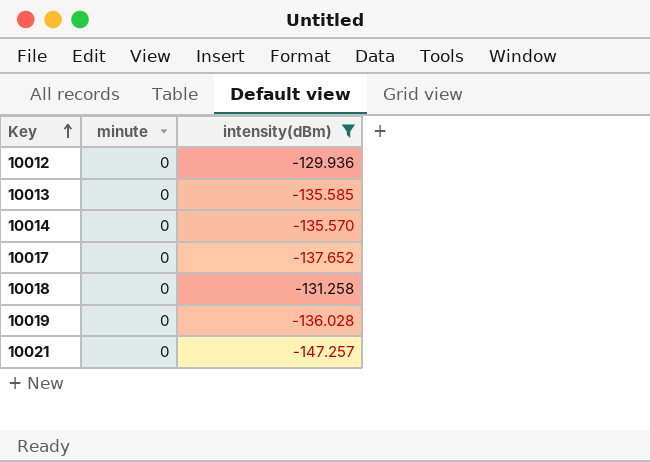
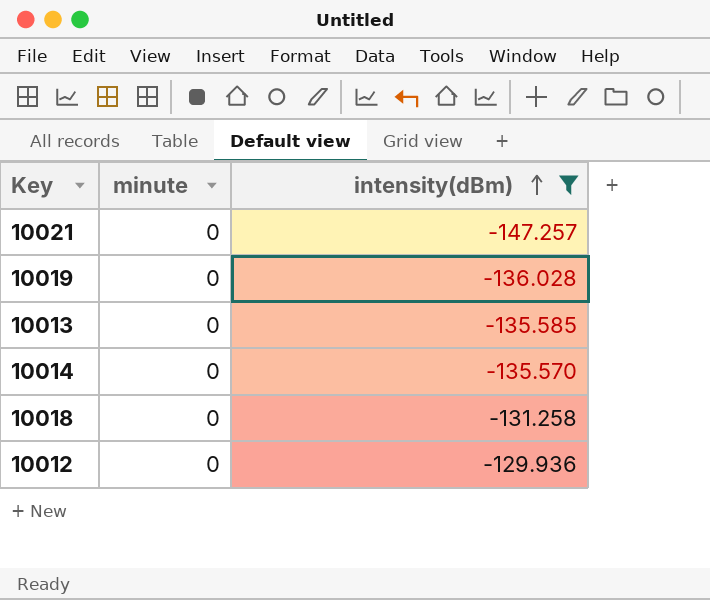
row order: Key ascending -> intensity(dBm) ascending
row 10017: 0 | -137.652 -> none

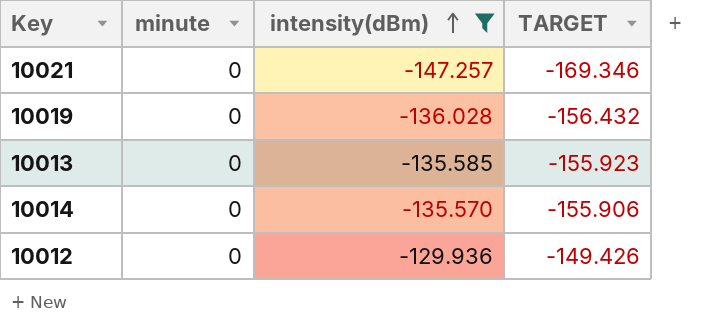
column TARGET | formula: none -> [intensity(dBm)] * 1.15
row 10018: 0 | -131.258 -> none

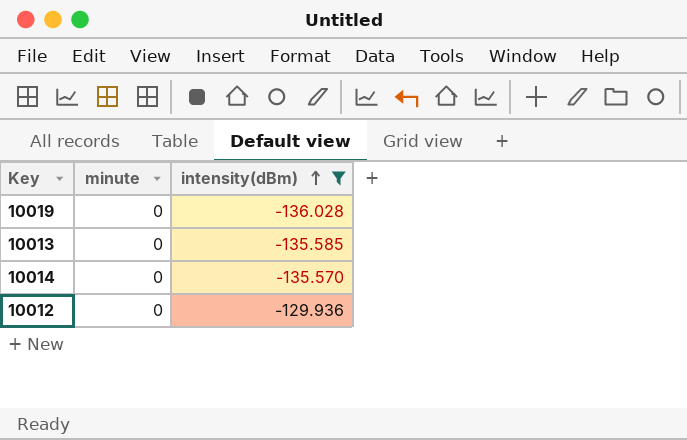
column TARGET | formula: [intensity(dBm)] * 1.15 -> none
row 10021: 0 | -147.257 | -169.346 -> none

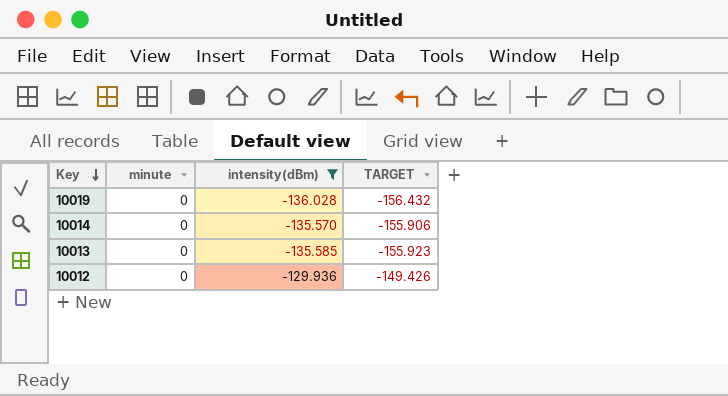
row order: intensity(dBm) ascending -> Key descending
column TARGET | formula: none -> [intensity(dBm)] * 1.15

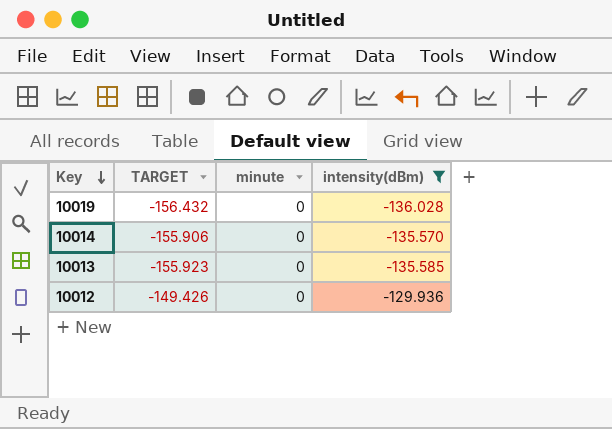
column TARGET | position: 4 -> 2

